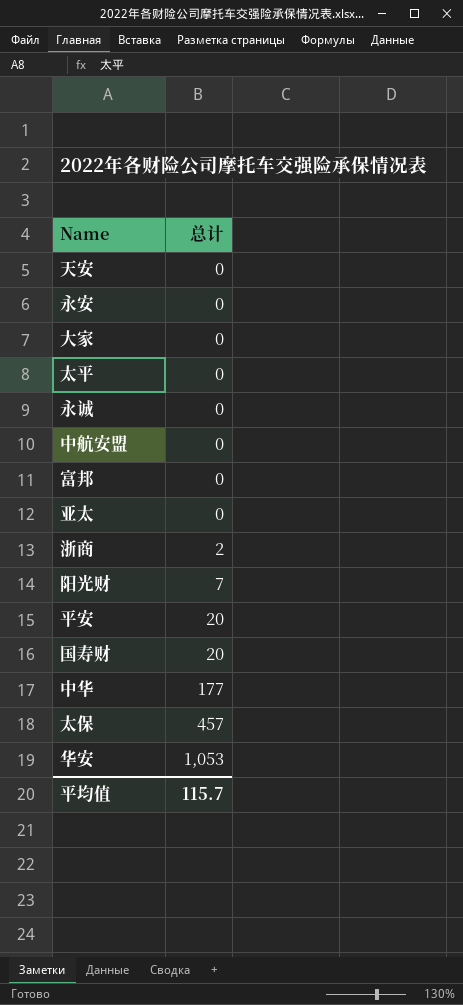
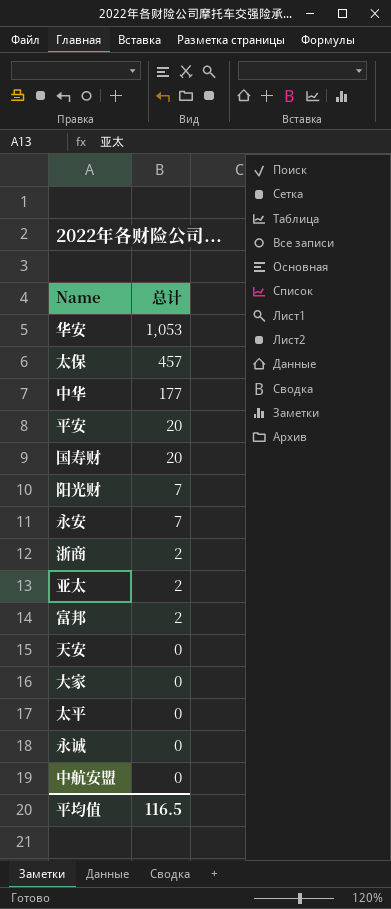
row order: 总计 ascending -> 总计 descending
永安 | 总计: 0 -> 7
亚太 | 总计: 0 -> 2
富邦 | 总计: 0 -> 2
平均值 | 总计: 115.7 -> 116.5

